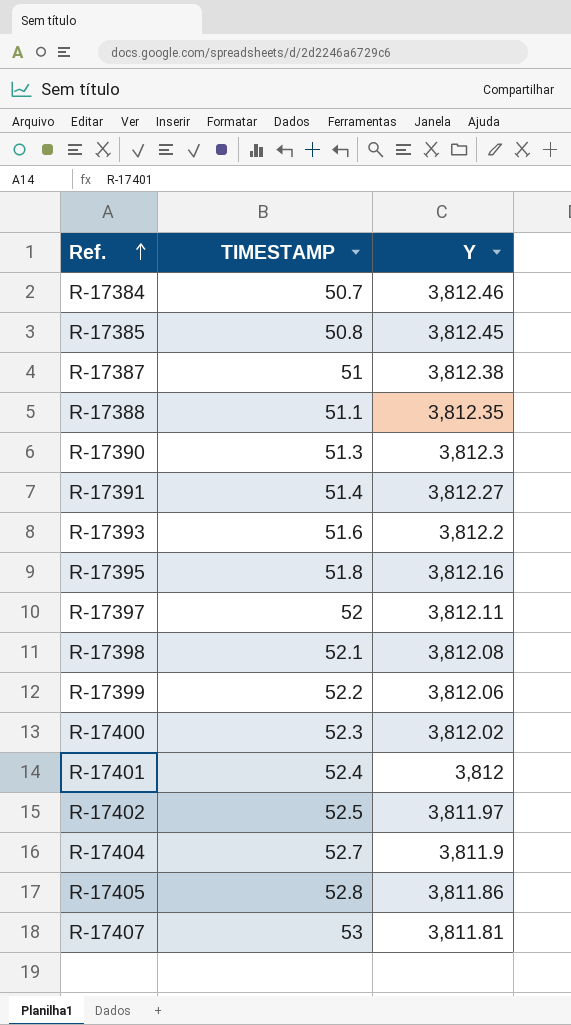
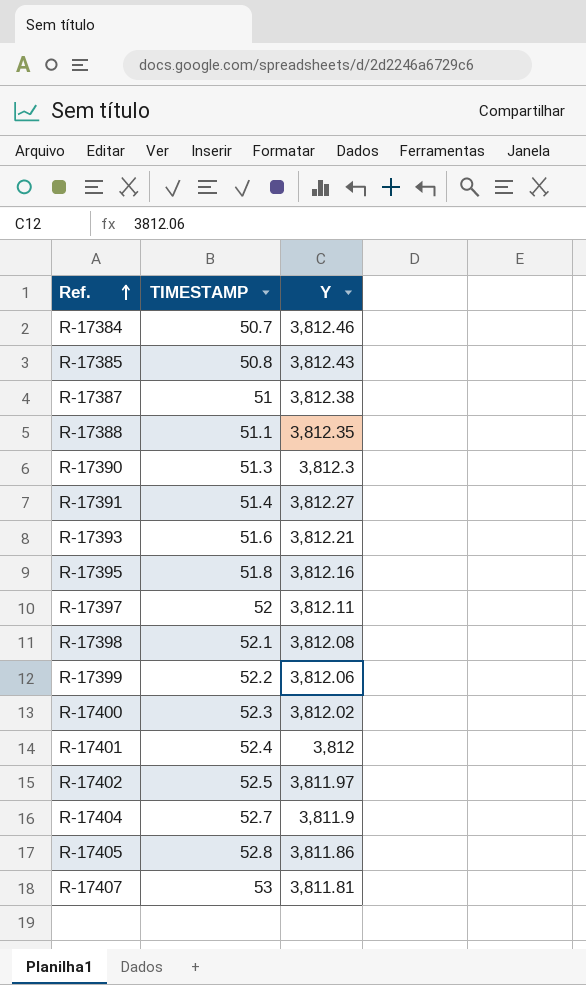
R-17385 | Y: 3,812.45 -> 3,812.43
R-17393 | Y: 3,812.2 -> 3,812.21

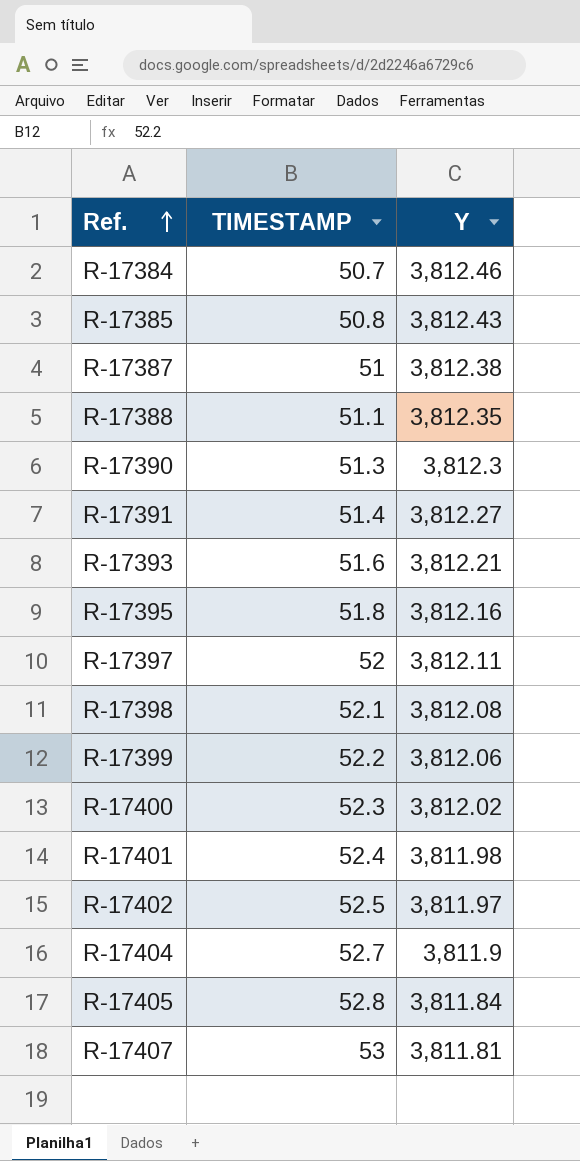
R-17401 | Y: 3,812 -> 3,811.98
R-17405 | Y: 3,811.86 -> 3,811.84

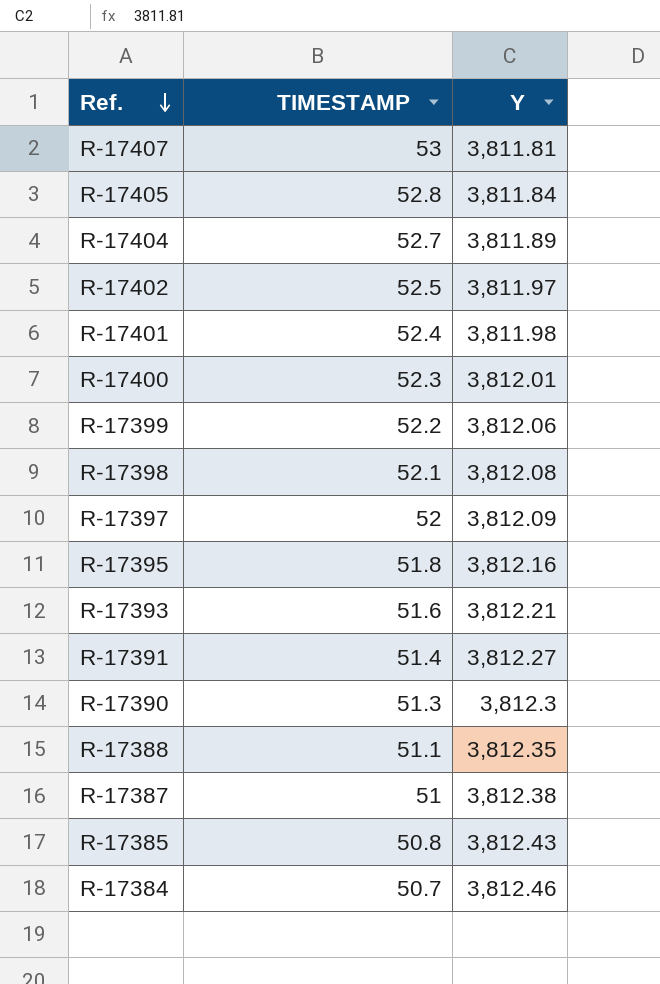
row order: Ref. ascending -> Ref. descending
R-17404 | Y: 3,811.9 -> 3,811.89
R-17400 | Y: 3,812.02 -> 3,812.01
R-17397 | Y: 3,812.11 -> 3,812.09

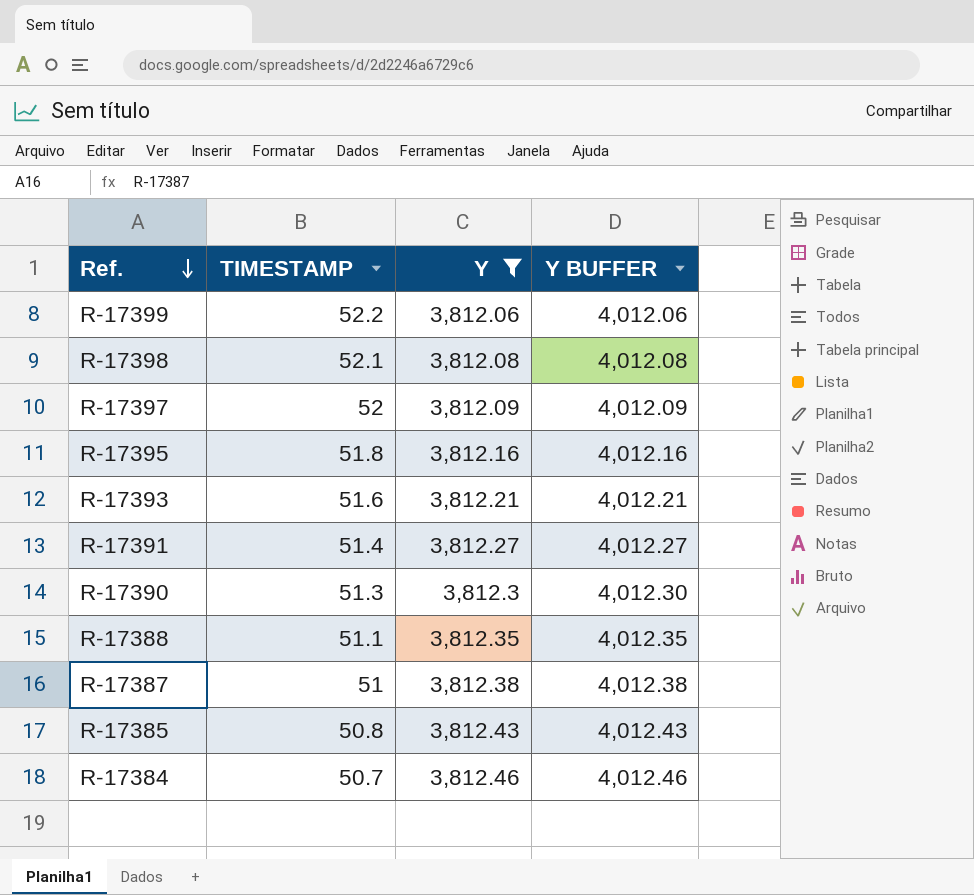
filter: none -> Y >= 3,812.06
column Y BUFFER | formula: none -> [Y] + 200

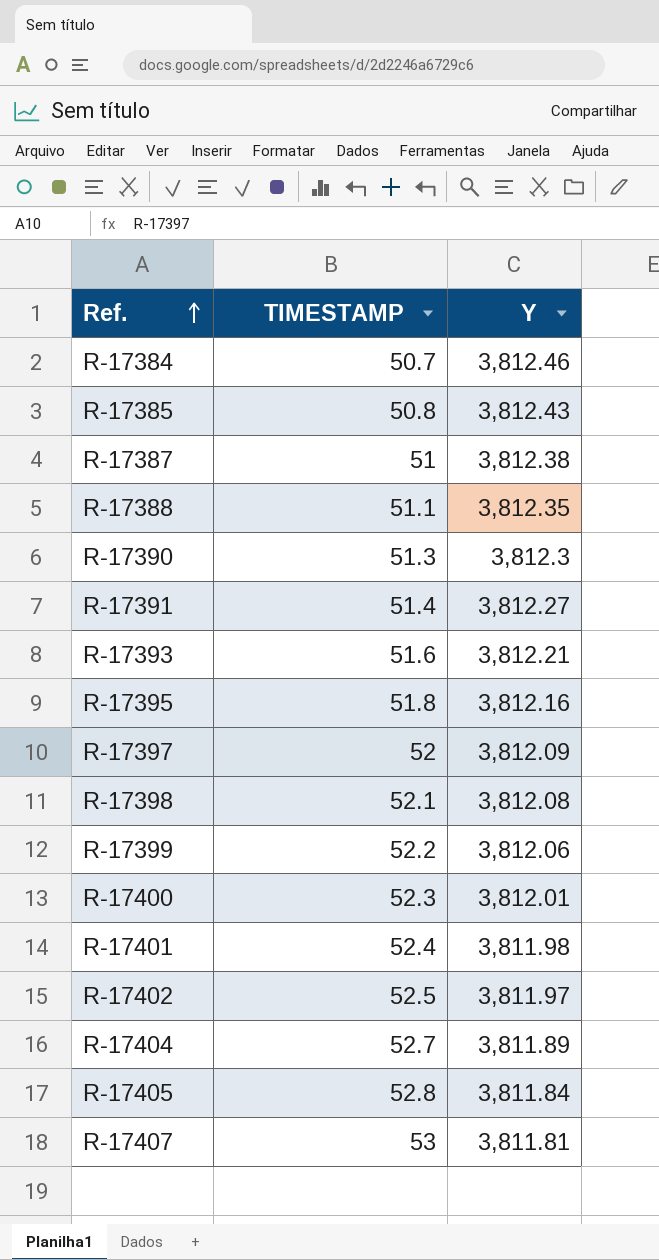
filter: Y >= 3,812.06 -> none
row order: Ref. descending -> Ref. ascending
column Y BUFFER | formula: [Y] + 200 -> none

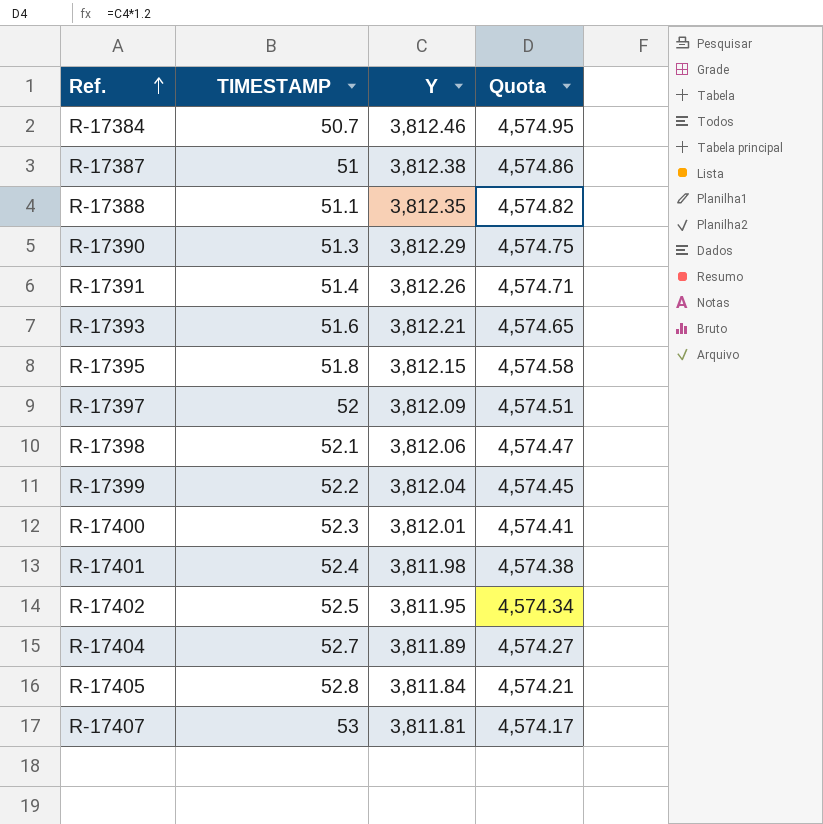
column Quota | formula: none -> [Y] * 1.2
row R-17385: 50.8 | 3,812.43 -> none
R-17390 | Y: 3,812.3 -> 3,812.29
R-17391 | Y: 3,812.27 -> 3,812.26
R-17395 | Y: 3,812.16 -> 3,812.15
R-17398 | Y: 3,812.08 -> 3,812.06
R-17399 | Y: 3,812.06 -> 3,812.04
R-17402 | Y: 3,811.97 -> 3,811.95

